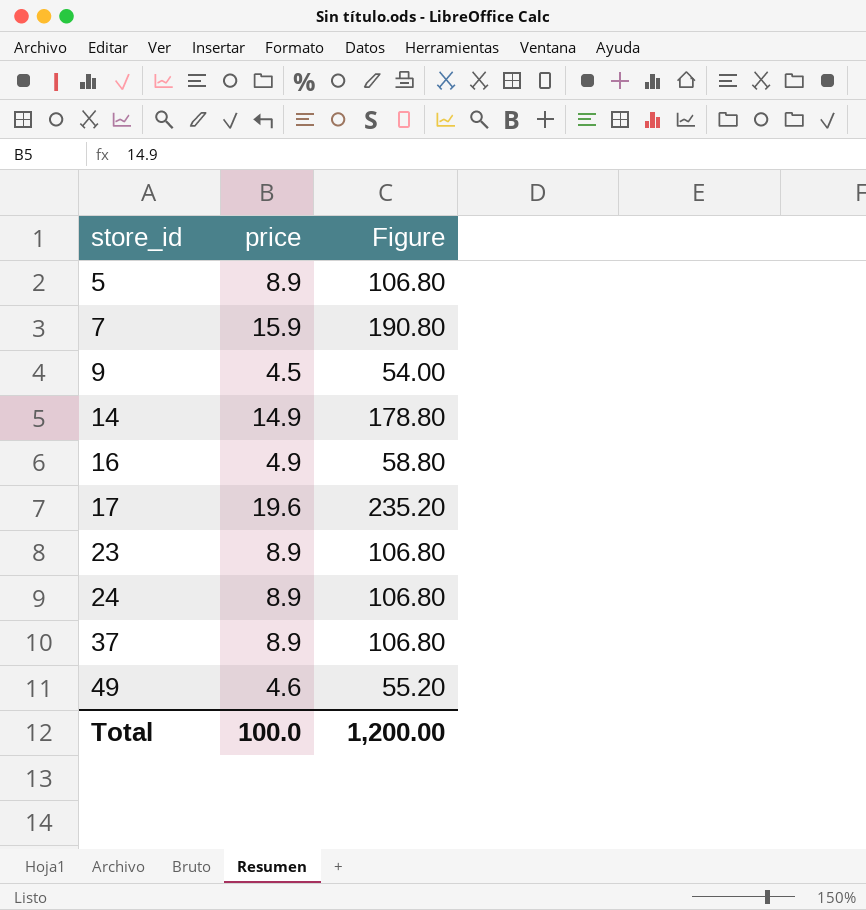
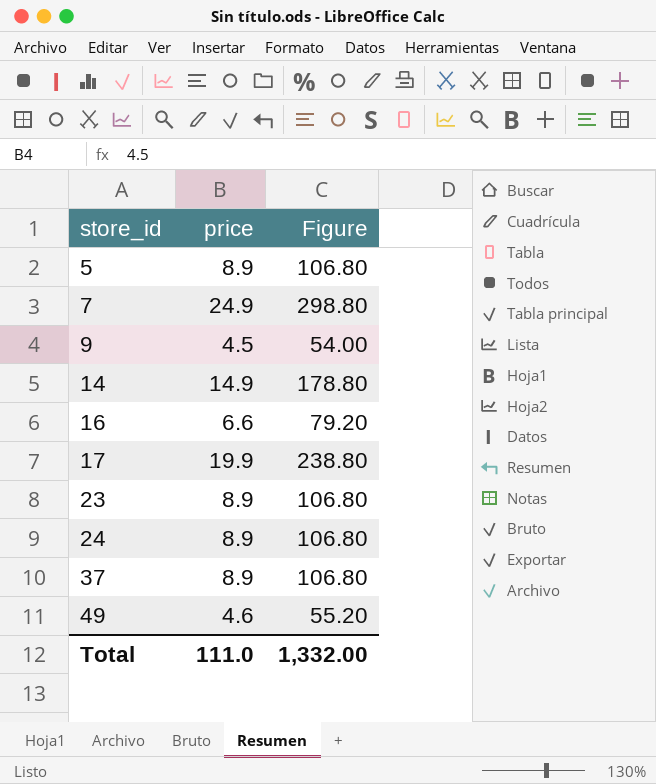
7 | price: 15.9 -> 24.9
7 | Figure: 190.80 -> 298.80
16 | price: 4.9 -> 6.6
16 | Figure: 58.80 -> 79.20
17 | price: 19.6 -> 19.9
17 | Figure: 235.20 -> 238.80
Total | price: 100.0 -> 111.0
Total | Figure: 1,200.00 -> 1,332.00

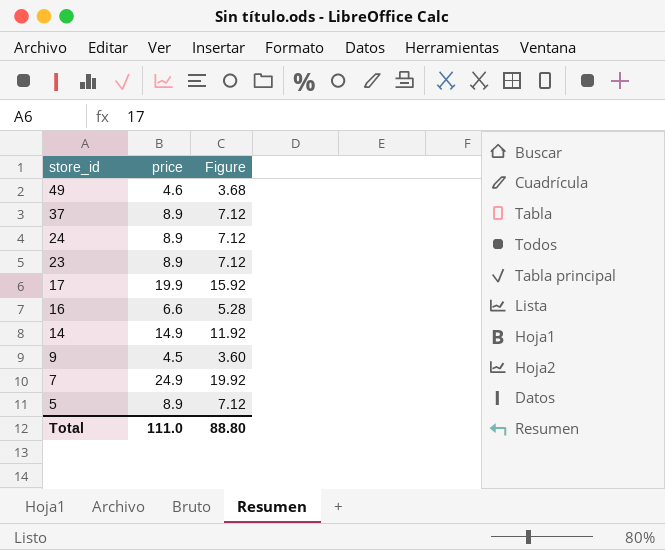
row order: store_id ascending -> store_id descending
column Figure | formula: [price] * 12 -> [price] * 0.8
Total | Figure: 1,332.00 -> 88.80

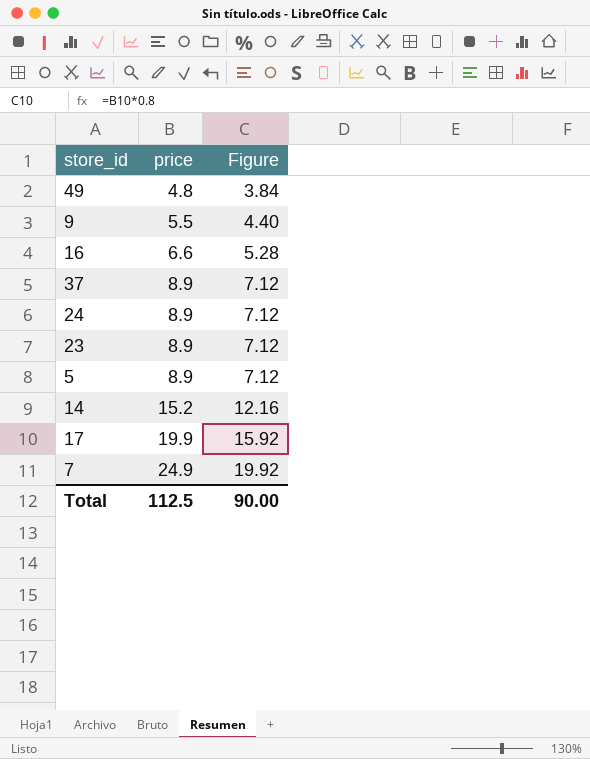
row order: store_id descending -> price ascending
49 | price: 4.6 -> 4.8
49 | Figure: 3.68 -> 3.84
9 | price: 4.5 -> 5.5
9 | Figure: 3.60 -> 4.40
14 | price: 14.9 -> 15.2
14 | Figure: 11.92 -> 12.16
Total | price: 111.0 -> 112.5
Total | Figure: 88.80 -> 90.00

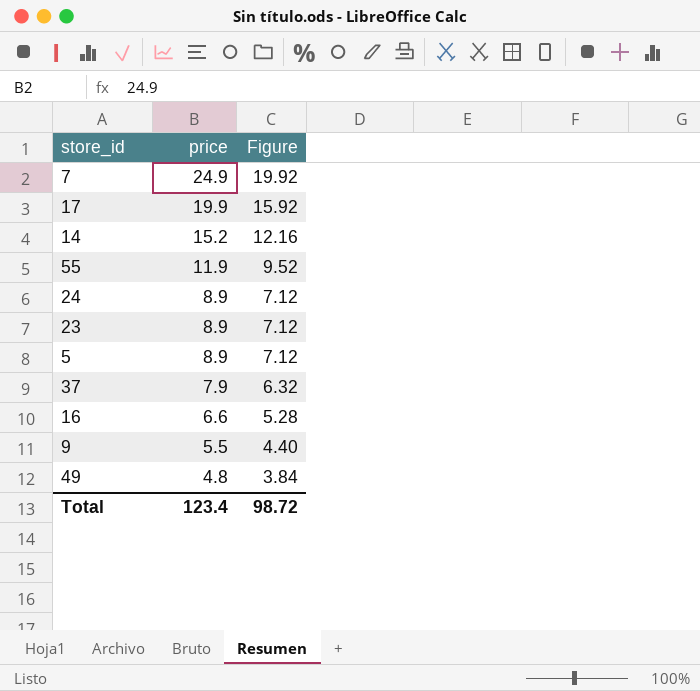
row order: price ascending -> price descending
row 55: none -> 11.9 | 9.52
37 | price: 8.9 -> 7.9
37 | Figure: 7.12 -> 6.32
Total | price: 112.5 -> 123.4
Total | Figure: 90.00 -> 98.72

